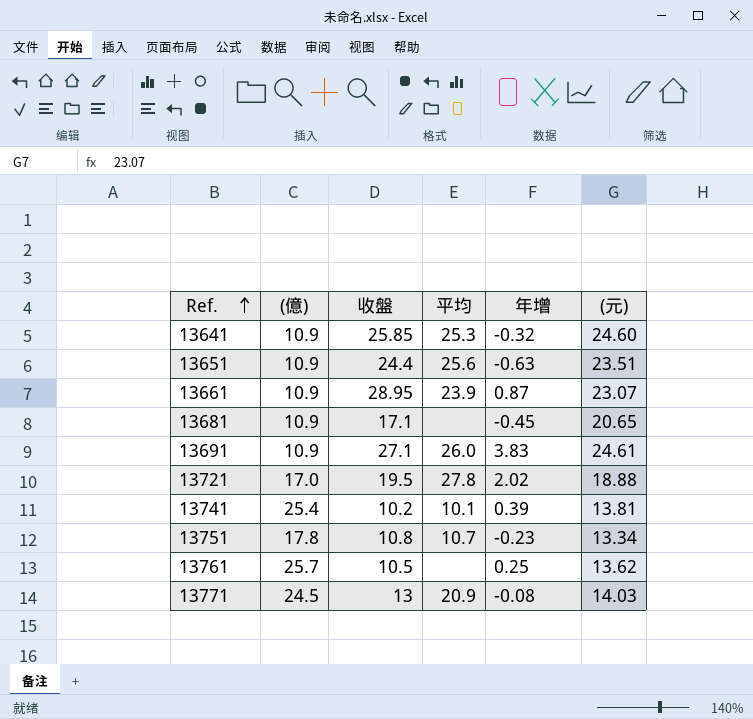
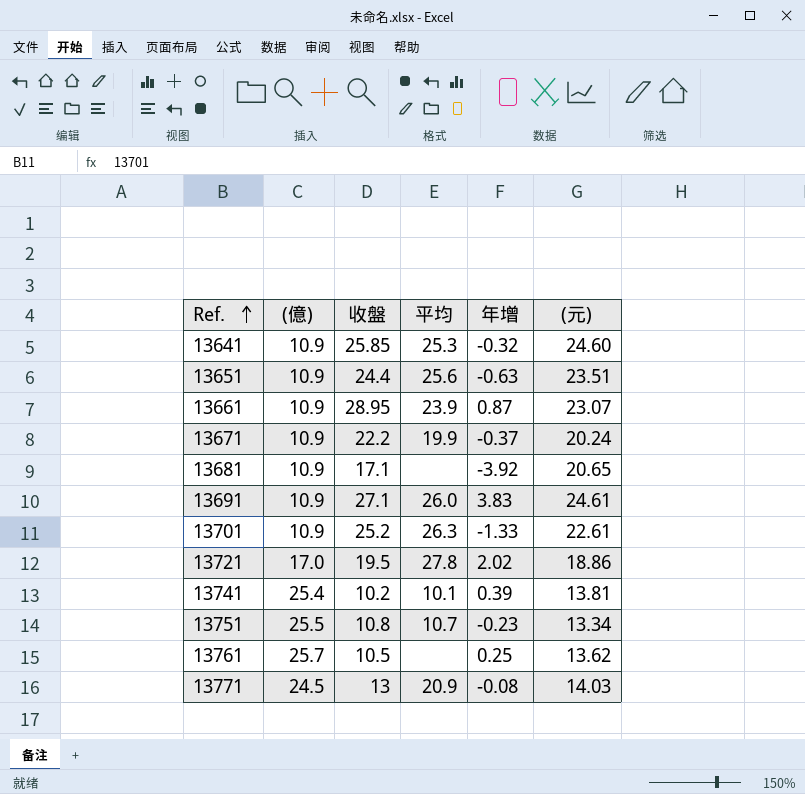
row 13671: none -> 10.9 | 22.2 | 19.9 | -0.37 | 20.24
13681 | 年增: -0.45 -> -3.92
row 13701: none -> 10.9 | 25.2 | 26.3 | -1.33 | 22.61
13721 | (元): 18.88 -> 18.86
13751 | (億): 17.8 -> 25.5

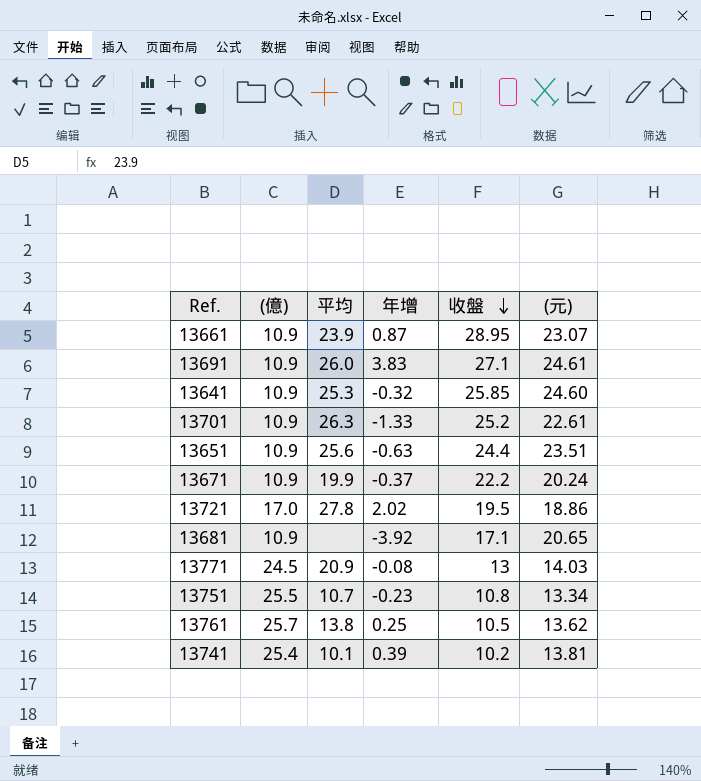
row order: Ref. ascending -> 收盤 descending
column 收盤 | position: 3 -> 5
13761 | 平均: none -> 13.8

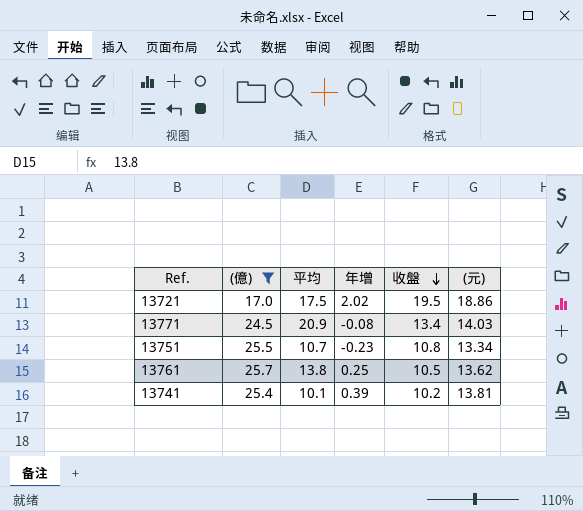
filter: none -> (億) != 10.9
13721 | 平均: 27.8 -> 17.5
13771 | 收盤: 13 -> 13.4

